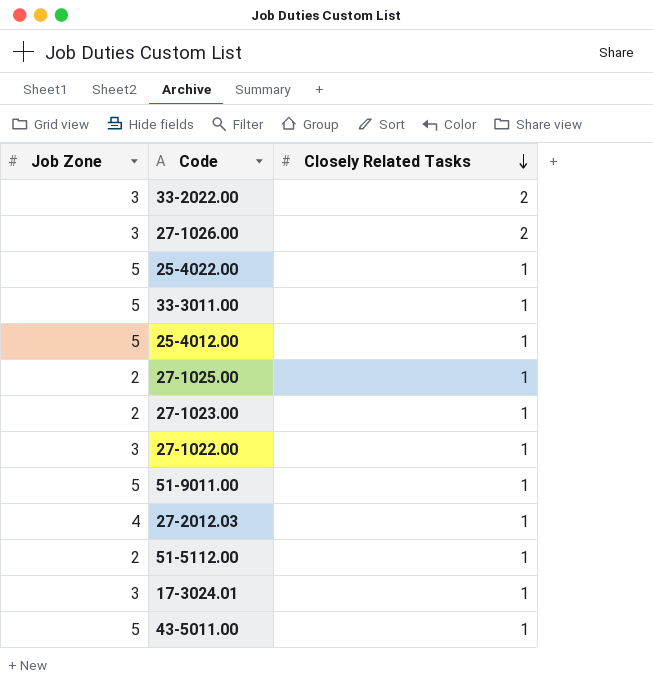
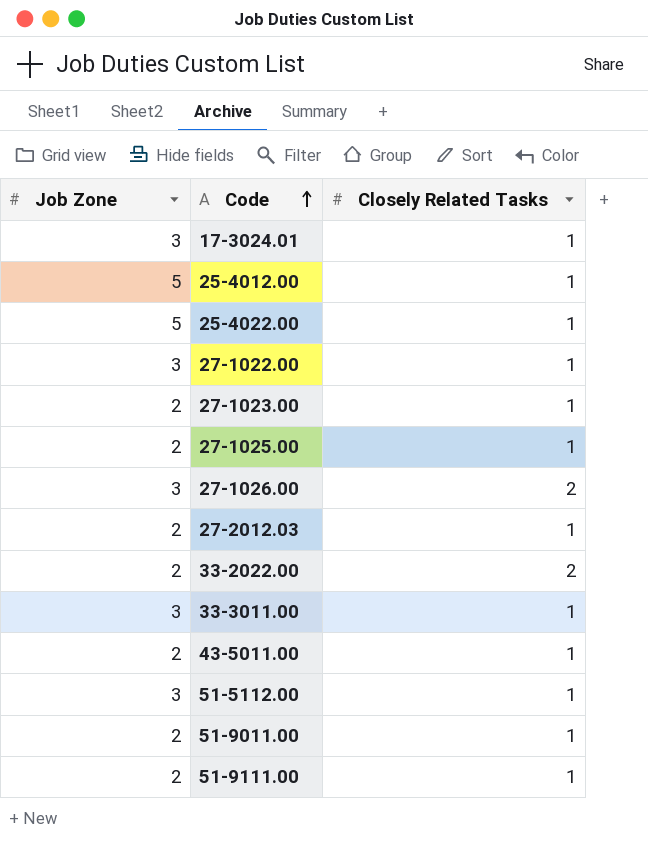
row order: Closely Related Tasks descending -> Code ascending
27-2012.03 | Job Zone: 4 -> 2
33-2022.00 | Job Zone: 3 -> 2
33-3011.00 | Job Zone: 5 -> 3
43-5011.00 | Job Zone: 5 -> 2
51-5112.00 | Job Zone: 2 -> 3
51-9011.00 | Job Zone: 5 -> 2
row 51-9111.00: none -> 2 | 1

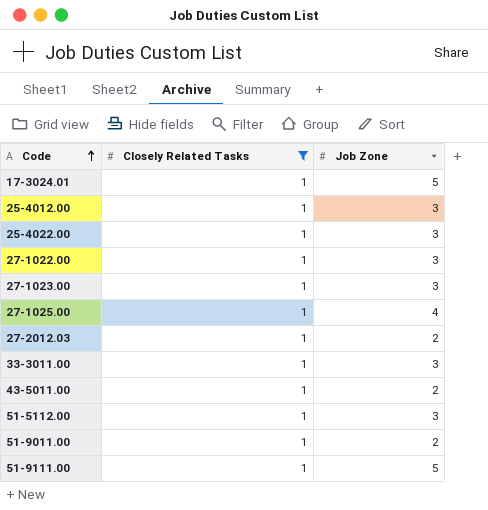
filter: none -> Closely Related Tasks = 1
column Job Zone | position: 1 -> 3
17-3024.01 | Job Zone: 3 -> 5
25-4012.00 | Job Zone: 5 -> 3
25-4022.00 | Job Zone: 5 -> 3
27-1023.00 | Job Zone: 2 -> 3
27-1025.00 | Job Zone: 2 -> 4
51-9111.00 | Job Zone: 2 -> 5

